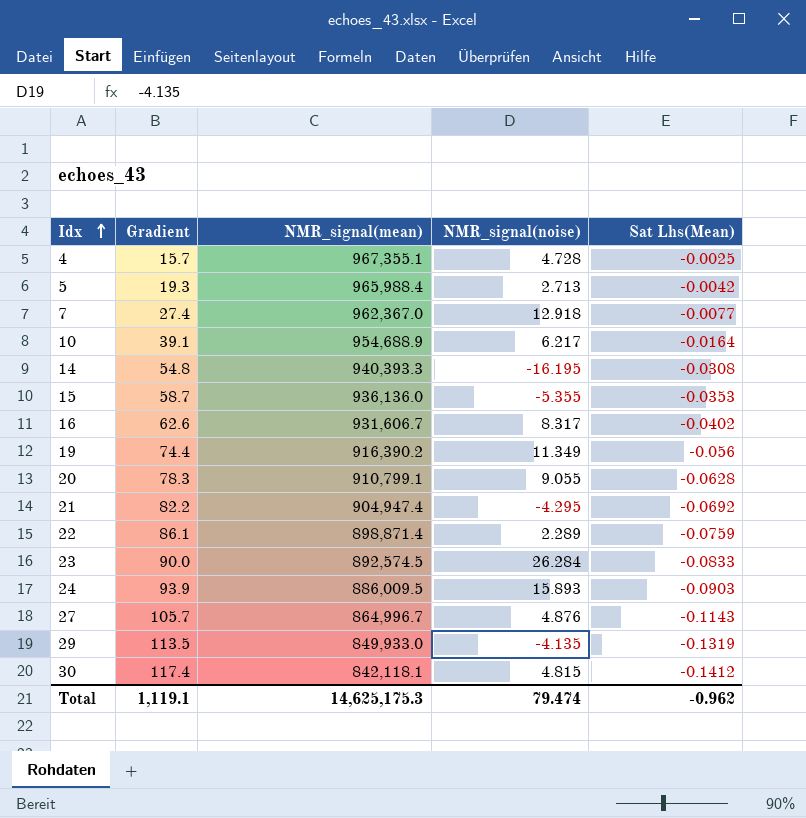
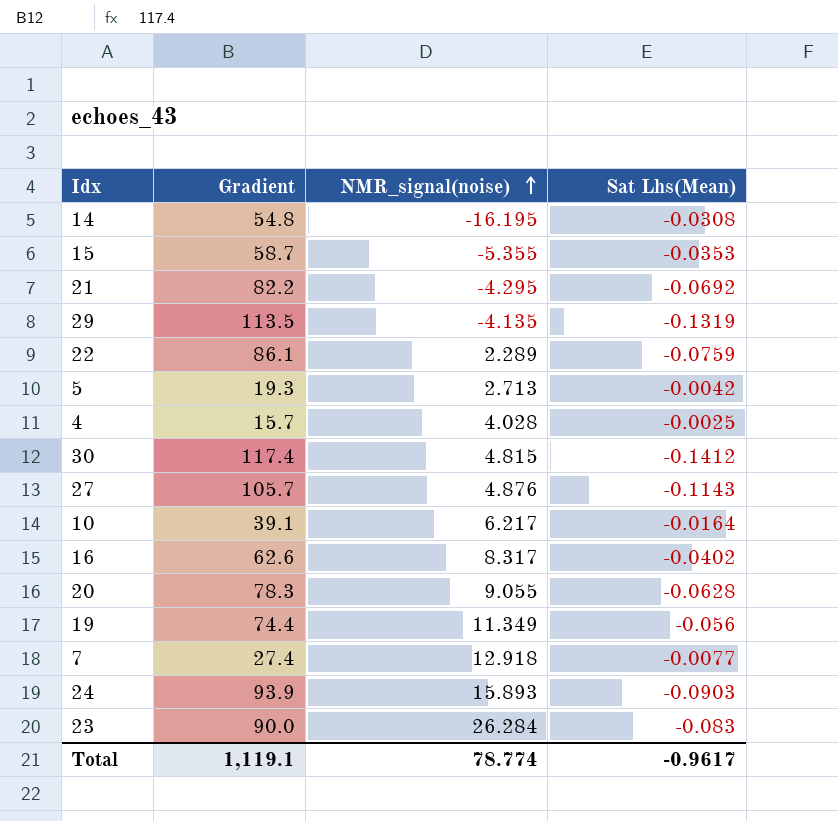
row order: Idx ascending -> NMR_signal(noise) ascending
column NMR_signal(mean) | position: 3 -> none
4 | NMR_signal(noise): 4.728 -> 4.028
23 | Sat Lhs(Mean): -0.0833 -> -0.083
Total | NMR_signal(noise): 79.474 -> 78.774
Total | Sat Lhs(Mean): -0.962 -> -0.9617

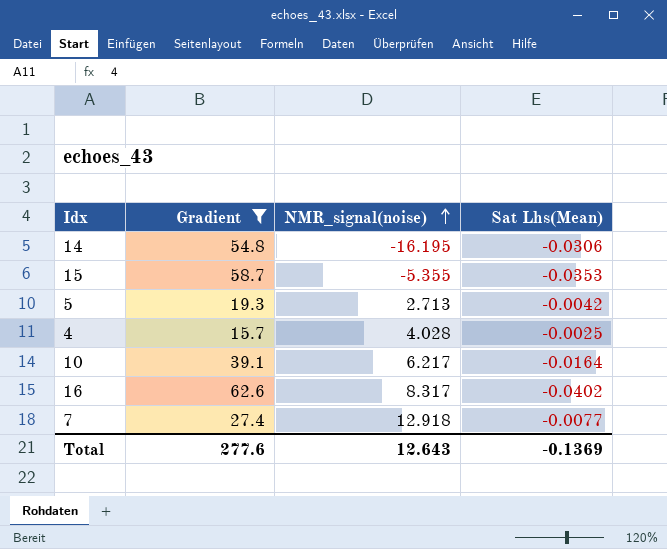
filter: none -> Gradient <= 62.6
14 | Sat Lhs(Mean): -0.0308 -> -0.0306
Total | Gradient: 1,119.1 -> 277.6
Total | NMR_signal(noise): 78.774 -> 12.643
Total | Sat Lhs(Mean): -0.9617 -> -0.1369

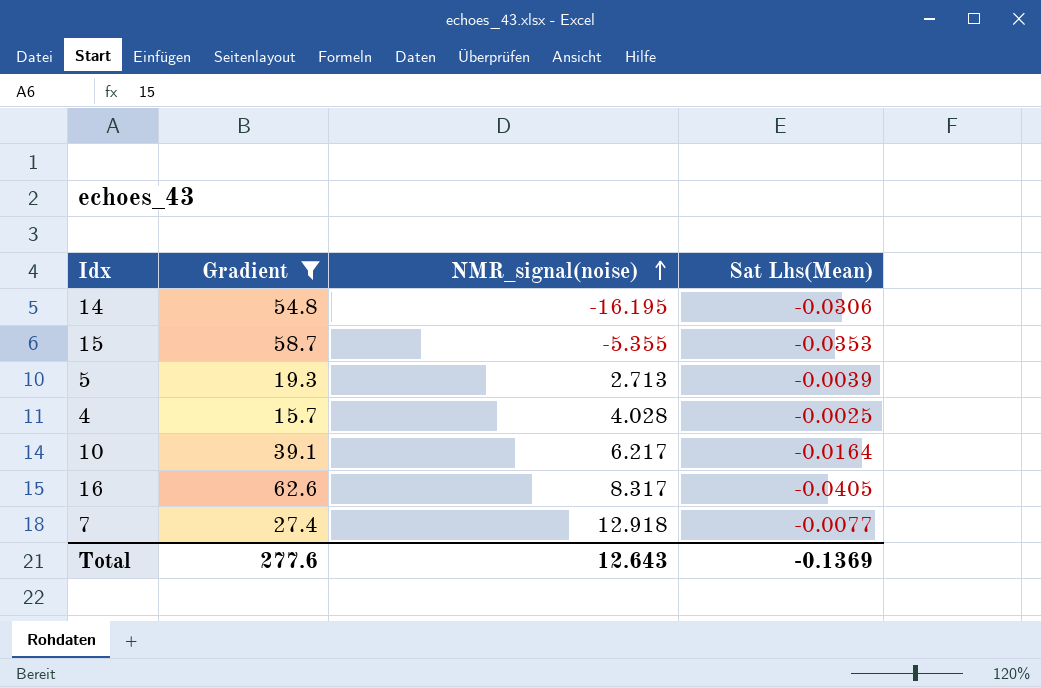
5 | Sat Lhs(Mean): -0.0042 -> -0.0039
16 | Sat Lhs(Mean): -0.0402 -> -0.0405

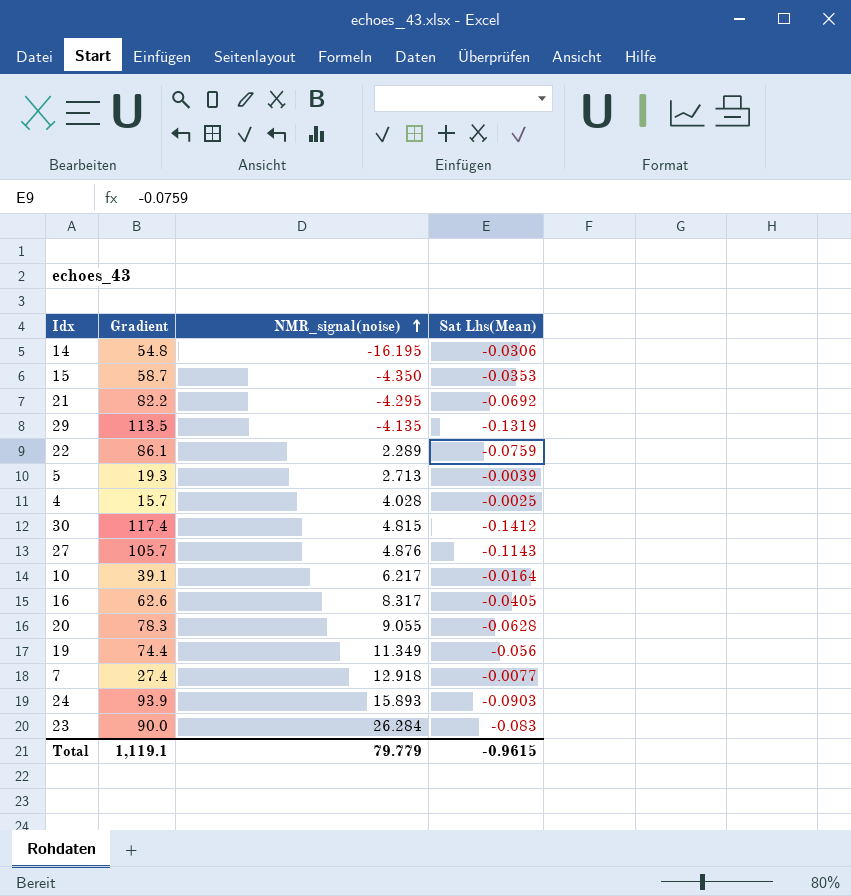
filter: Gradient <= 62.6 -> none
15 | NMR_signal(noise): -5.355 -> -4.350
Total | Gradient: 277.6 -> 1,119.1
Total | NMR_signal(noise): 12.643 -> 79.779
Total | Sat Lhs(Mean): -0.1369 -> -0.9615

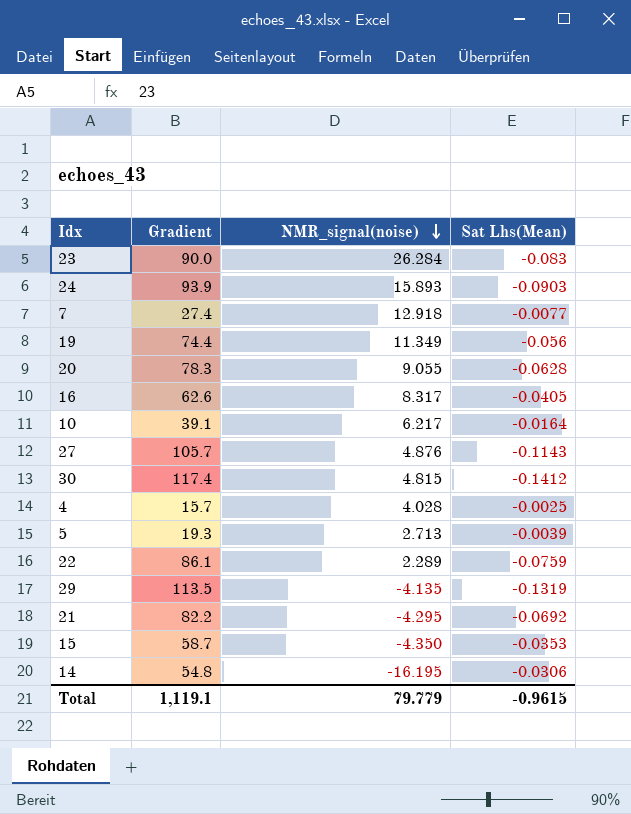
row order: NMR_signal(noise) ascending -> NMR_signal(noise) descending

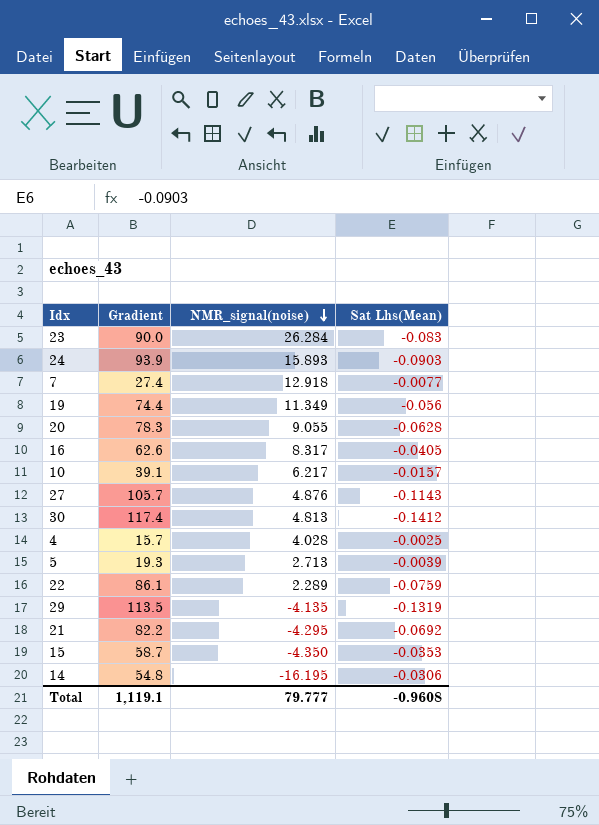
10 | Sat Lhs(Mean): -0.0164 -> -0.0157
30 | NMR_signal(noise): 4.815 -> 4.813
Total | NMR_signal(noise): 79.779 -> 79.777
Total | Sat Lhs(Mean): -0.9615 -> -0.9608

